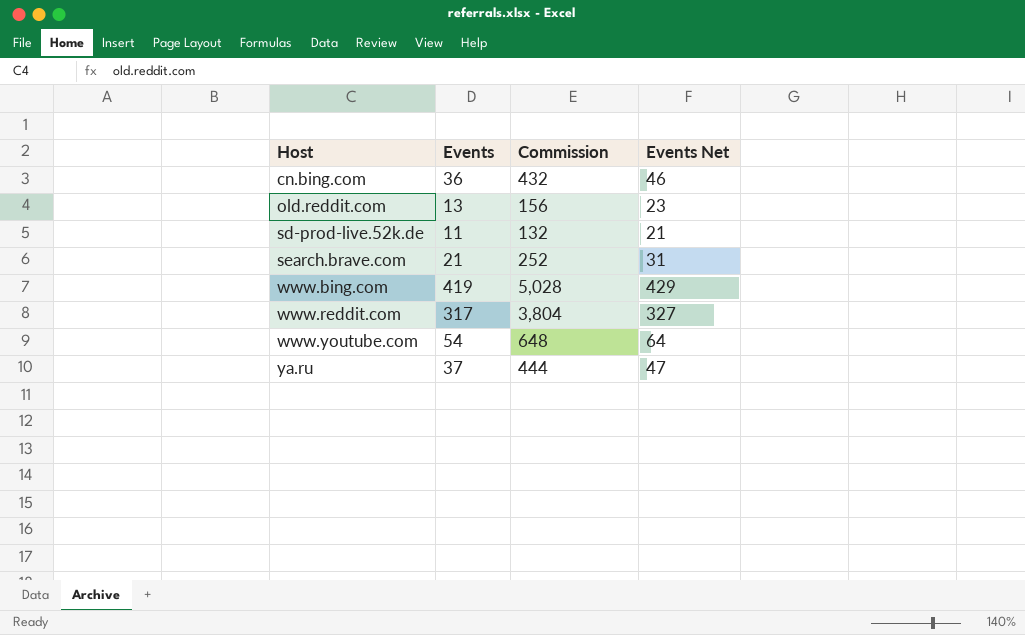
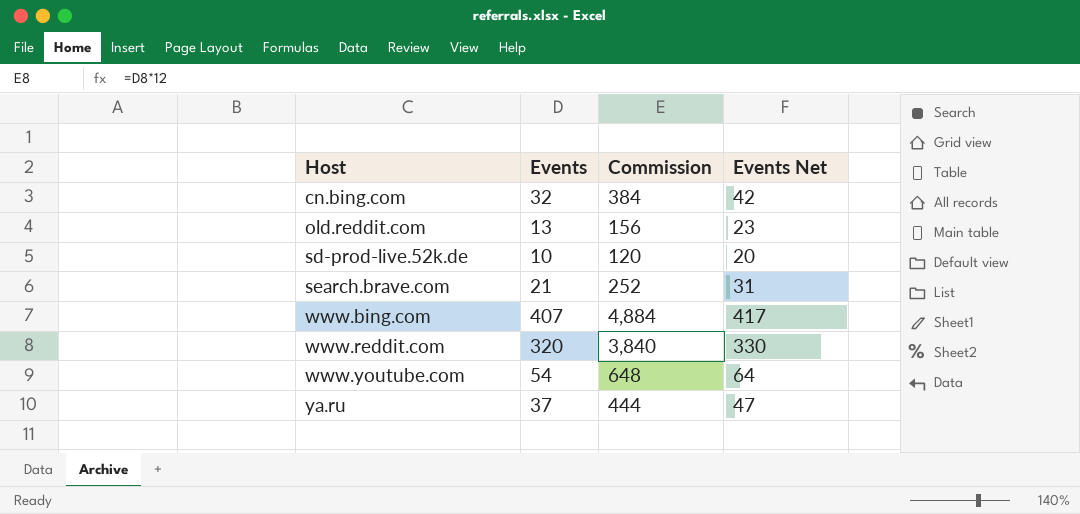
cn.bing.com | Events: 36 -> 32
cn.bing.com | Commission: 432 -> 384
cn.bing.com | Events Net: 46 -> 42
sd-prod-live.52k.de | Events: 11 -> 10
sd-prod-live.52k.de | Commission: 132 -> 120
sd-prod-live.52k.de | Events Net: 21 -> 20
www.bing.com | Events: 419 -> 407
www.bing.com | Commission: 5,028 -> 4,884
www.bing.com | Events Net: 429 -> 417
www.reddit.com | Events: 317 -> 320
www.reddit.com | Commission: 3,804 -> 3,840
www.reddit.com | Events Net: 327 -> 330

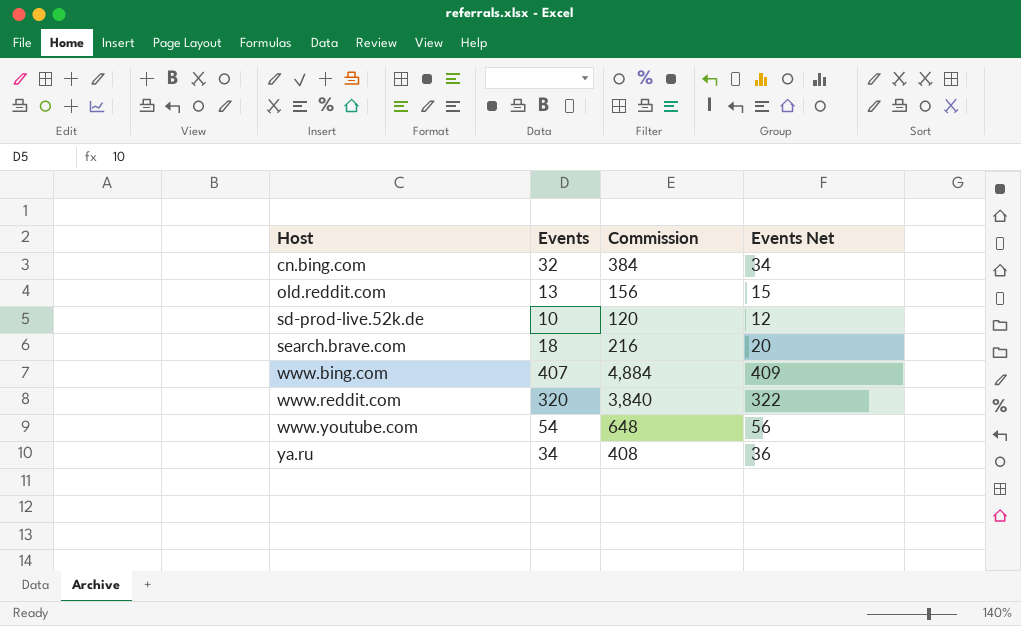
column Events Net | formula: [Events] + 10 -> [Events] + 2
search.brave.com | Events: 21 -> 18
search.brave.com | Commission: 252 -> 216
ya.ru | Events: 37 -> 34
ya.ru | Commission: 444 -> 408

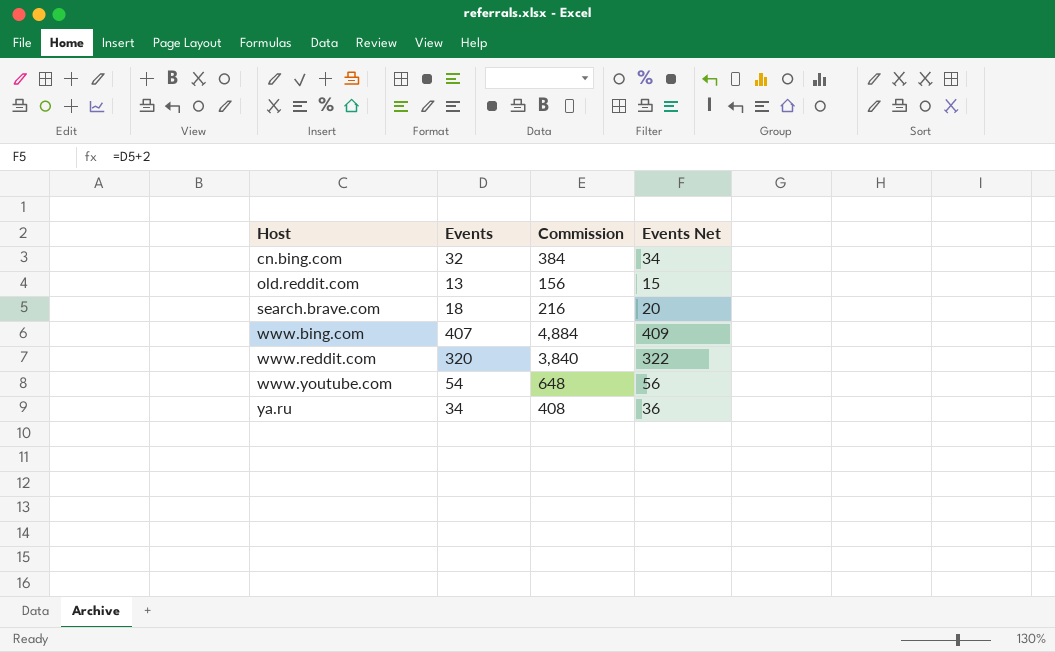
row sd-prod-live.52k.de: 10 | 120 | 12 -> none

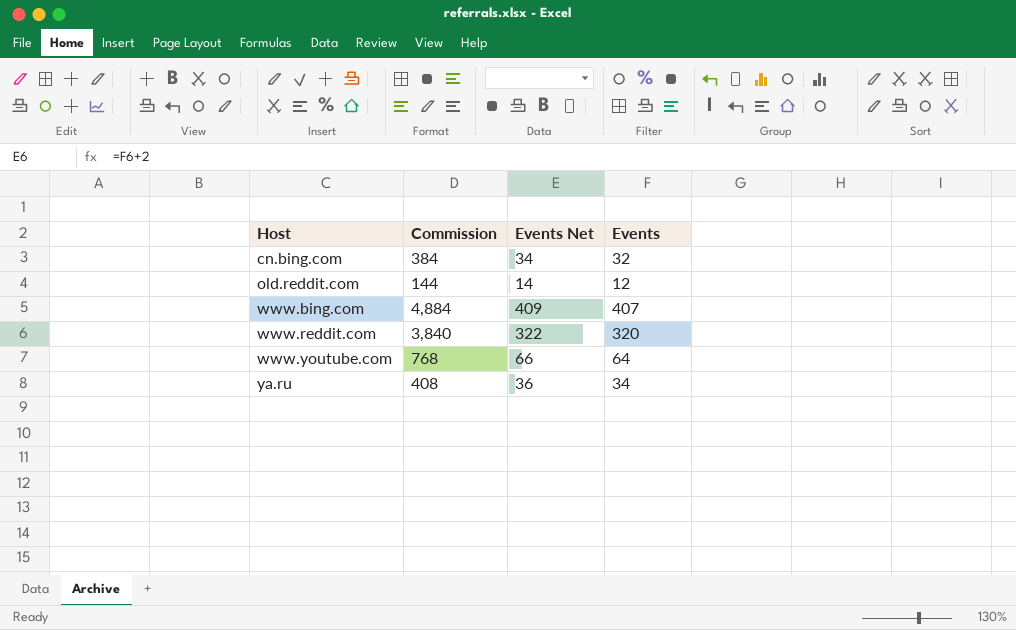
column Events | position: 2 -> 4
row search.brave.com: 18 | 216 | 20 -> none
old.reddit.com | Commission: 156 -> 144
old.reddit.com | Events Net: 15 -> 14
old.reddit.com | Events: 13 -> 12
www.youtube.com | Commission: 648 -> 768
www.youtube.com | Events Net: 56 -> 66
www.youtube.com | Events: 54 -> 64

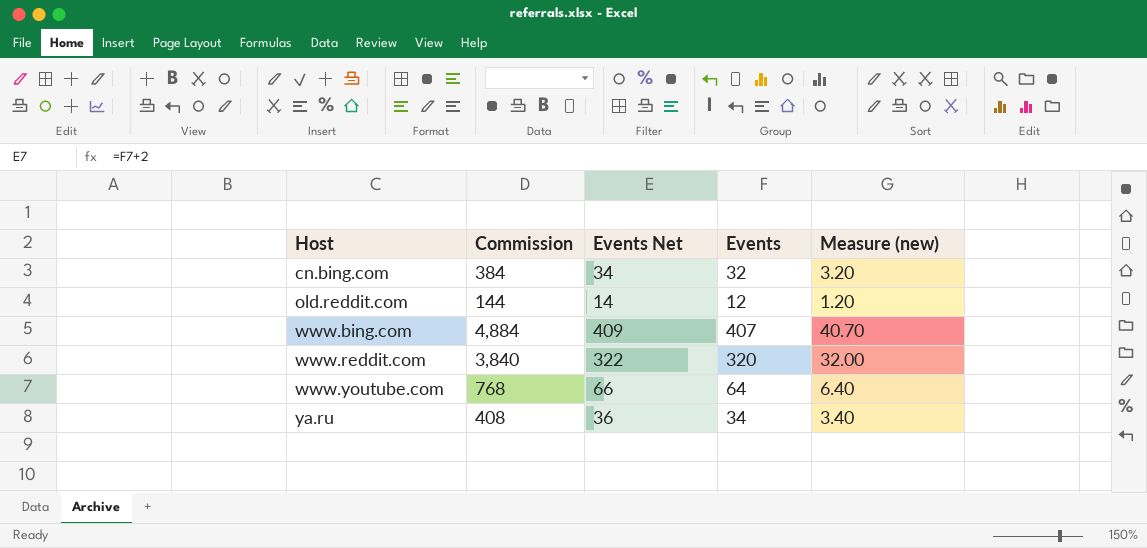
column Measure (new) | formula: none -> [Events] * 0.1

